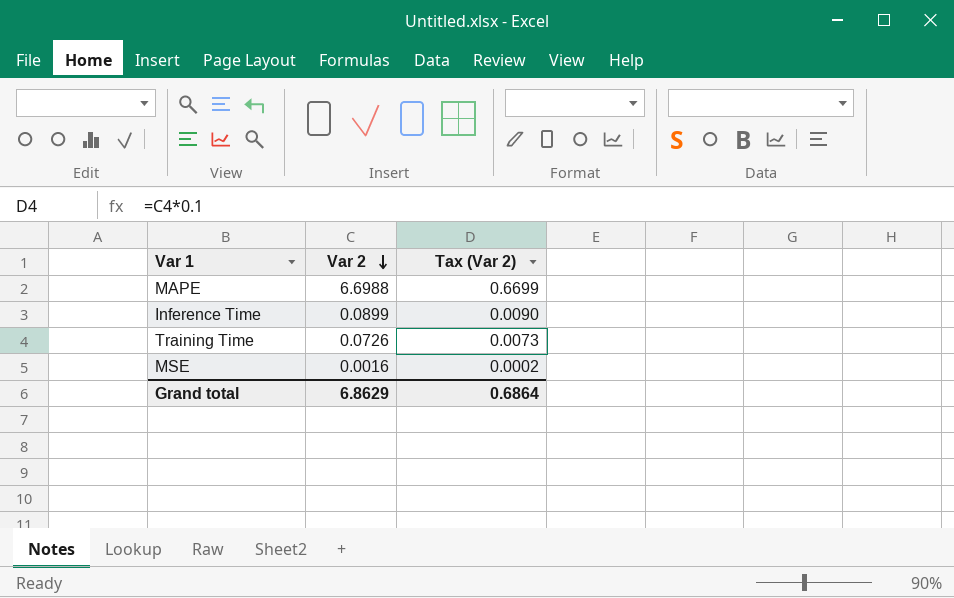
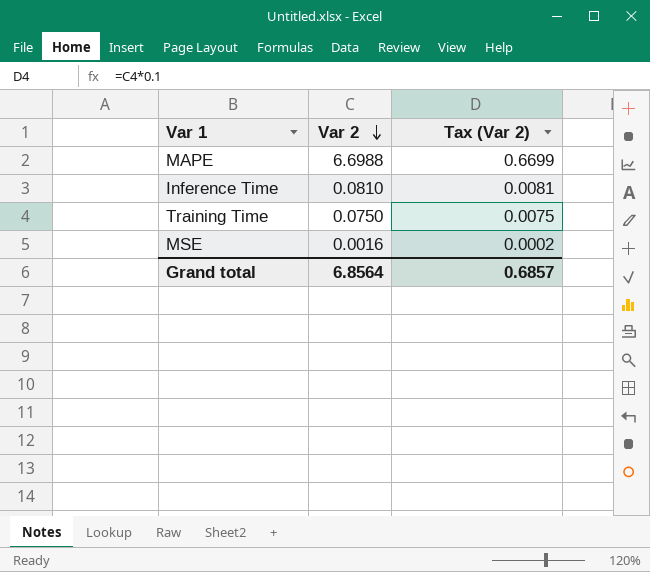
Inference Time | Var 2: 0.0899 -> 0.0810
Inference Time | Tax (Var 2): 0.0090 -> 0.0081
Training Time | Var 2: 0.0726 -> 0.0750
Training Time | Tax (Var 2): 0.0073 -> 0.0075
Grand total | Var 2: 6.8629 -> 6.8564
Grand total | Tax (Var 2): 0.6864 -> 0.6857

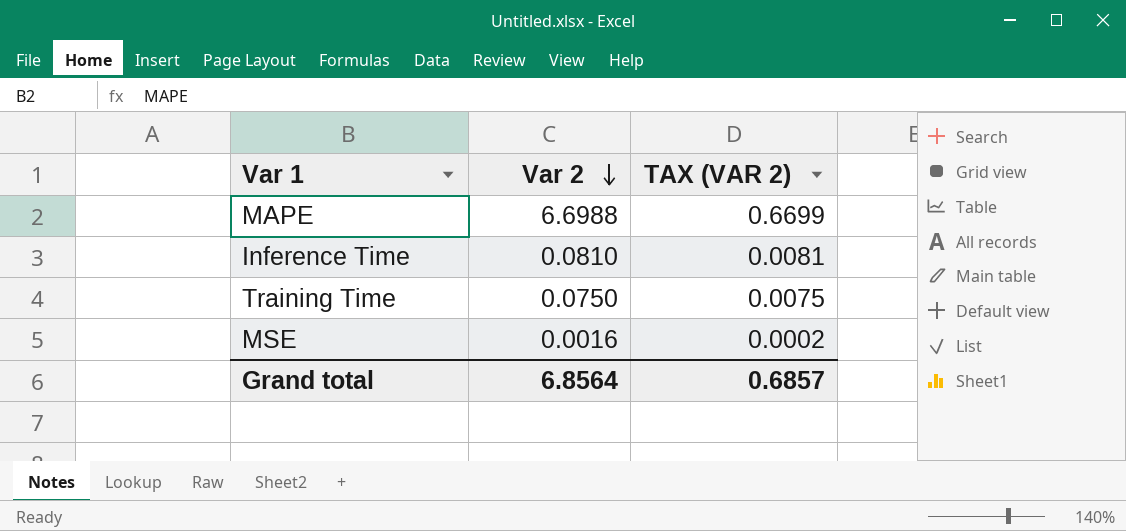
column name: Tax (Var 2) -> TAX (VAR 2)

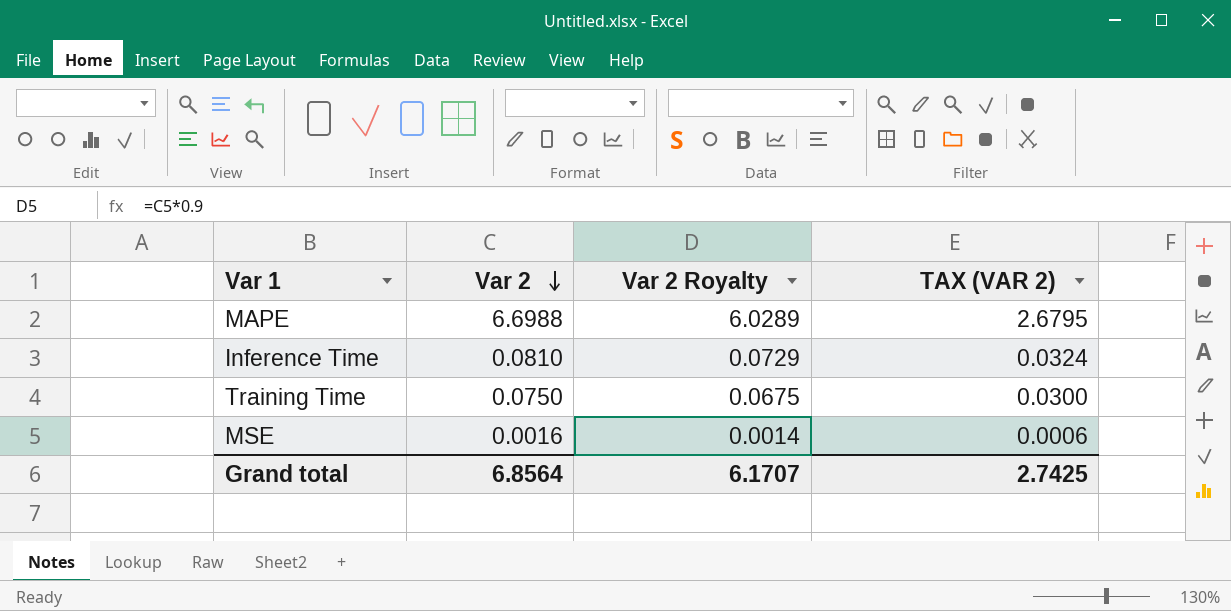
column Var 2 Royalty | formula: none -> [Var 2] * 0.9
column TAX (VAR 2) | formula: [Var 2] * 0.1 -> [Var 2] * 0.4
Grand total | TAX (VAR 2): 0.6857 -> 2.7425

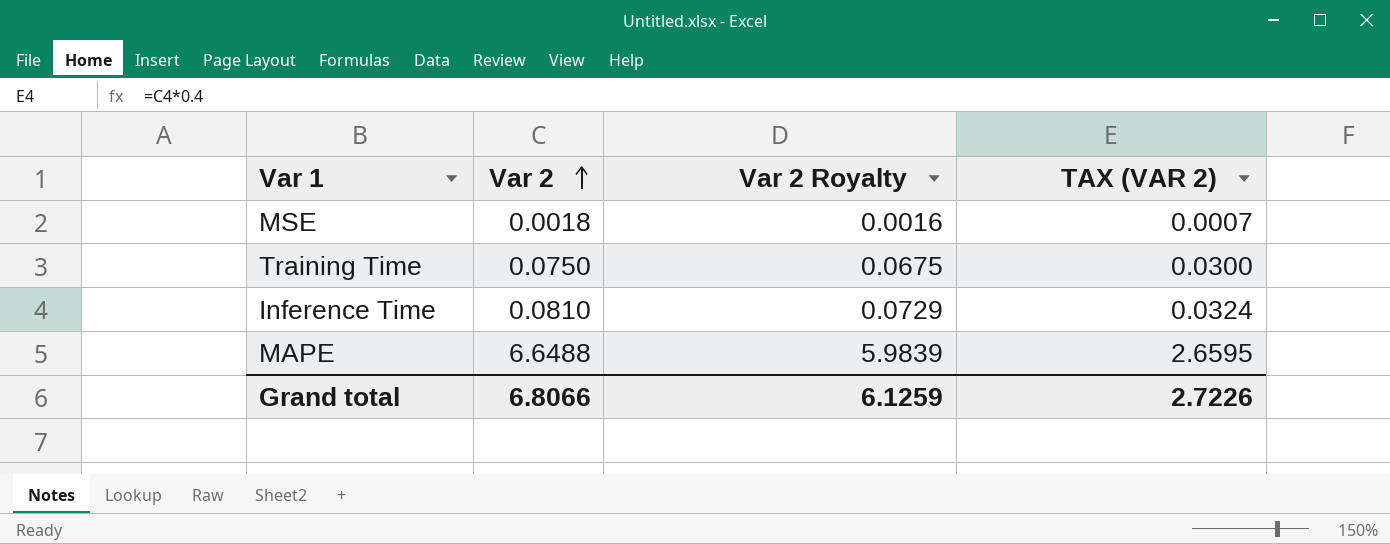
row order: Var 2 descending -> Var 2 ascending
MSE | Var 2: 0.0016 -> 0.0018
MSE | Var 2 Royalty: 0.0014 -> 0.0016
MSE | TAX (VAR 2): 0.0006 -> 0.0007
MAPE | Var 2: 6.6988 -> 6.6488
MAPE | Var 2 Royalty: 6.0289 -> 5.9839
MAPE | TAX (VAR 2): 2.6795 -> 2.6595
Grand total | Var 2: 6.8564 -> 6.8066
Grand total | Var 2 Royalty: 6.1707 -> 6.1259
Grand total | TAX (VAR 2): 2.7425 -> 2.7226

